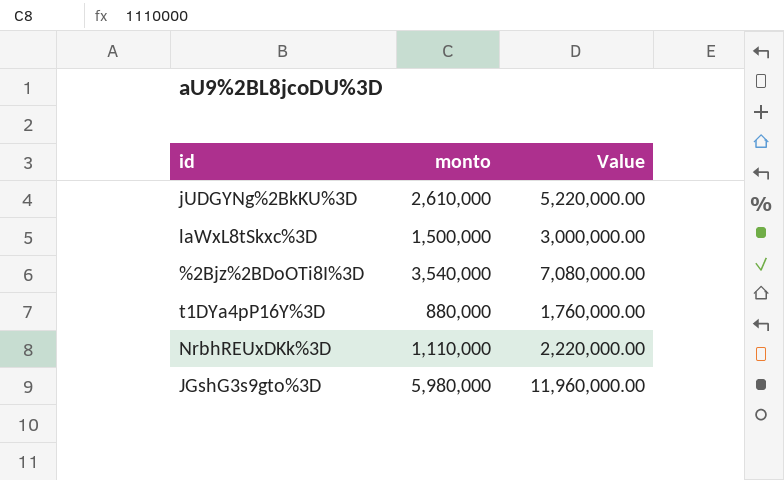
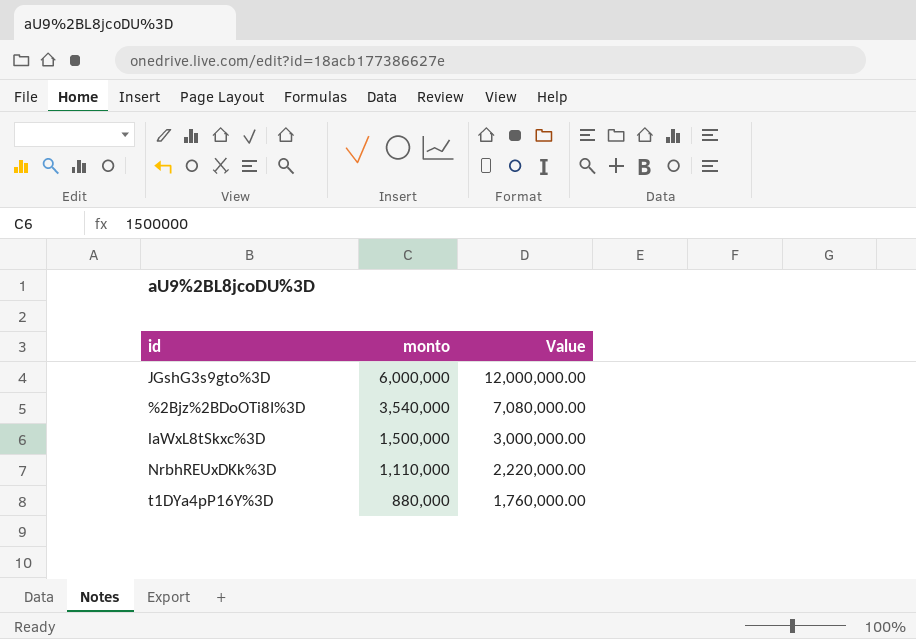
row order: none -> monto descending
row jUDGYNg%2BkKU%3D: 2,610,000 | 5,220,000.00 -> none
JGshG3s9gto%3D | monto: 5,980,000 -> 6,000,000
JGshG3s9gto%3D | Value: 11,960,000.00 -> 12,000,000.00

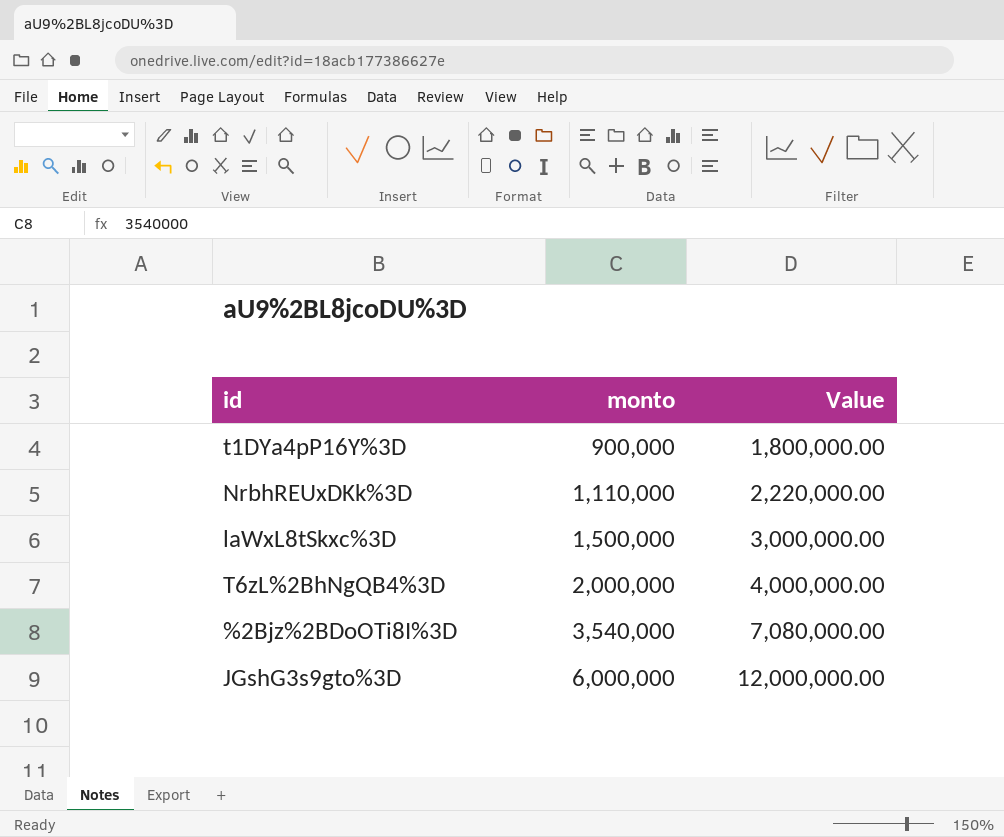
row order: monto descending -> monto ascending
t1DYa4pP16Y%3D | monto: 880,000 -> 900,000
t1DYa4pP16Y%3D | Value: 1,760,000.00 -> 1,800,000.00
row T6zL%2BhNgQB4%3D: none -> 2,000,000 | 4,000,000.00

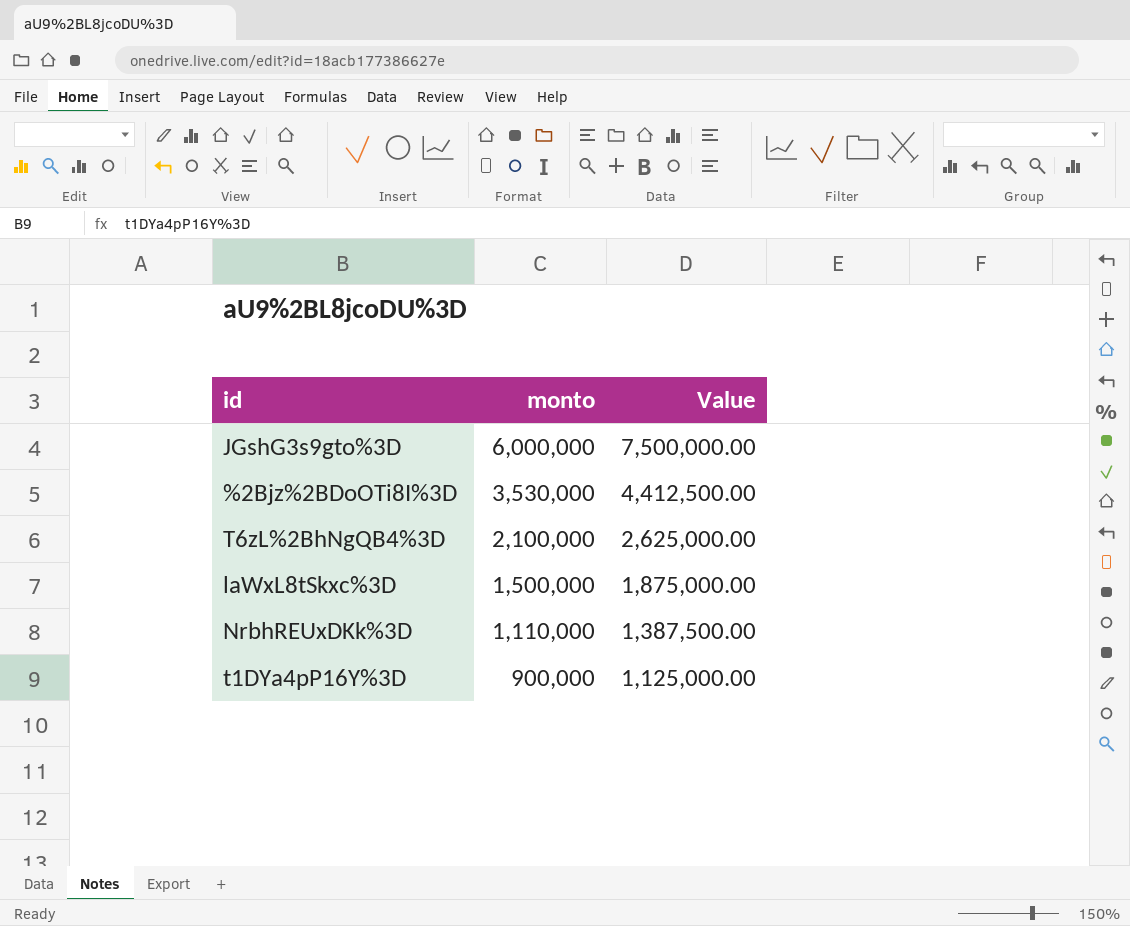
row order: monto ascending -> monto descending
column Value | formula: [monto] * 2 -> [monto] * 1.25
%2Bjz%2BDoOTi8I%3D | monto: 3,540,000 -> 3,530,000
T6zL%2BhNgQB4%3D | monto: 2,000,000 -> 2,100,000

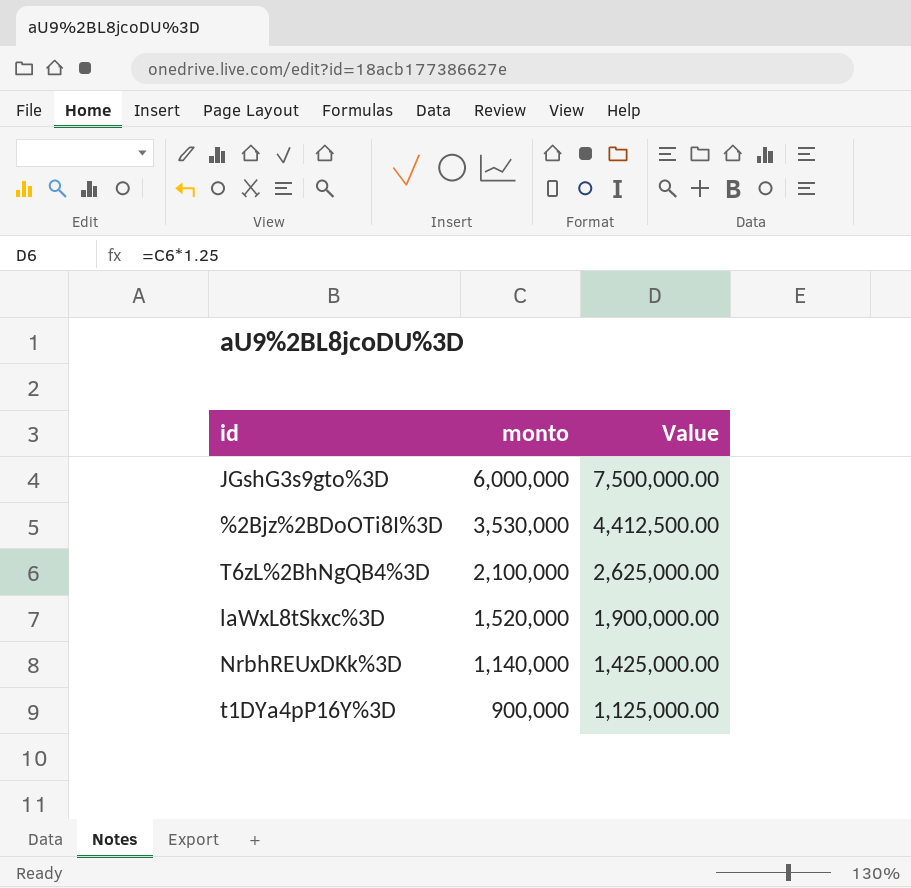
laWxL8tSkxc%3D | monto: 1,500,000 -> 1,520,000
laWxL8tSkxc%3D | Value: 1,875,000.00 -> 1,900,000.00
NrbhREUxDKk%3D | monto: 1,110,000 -> 1,140,000
NrbhREUxDKk%3D | Value: 1,387,500.00 -> 1,425,000.00

